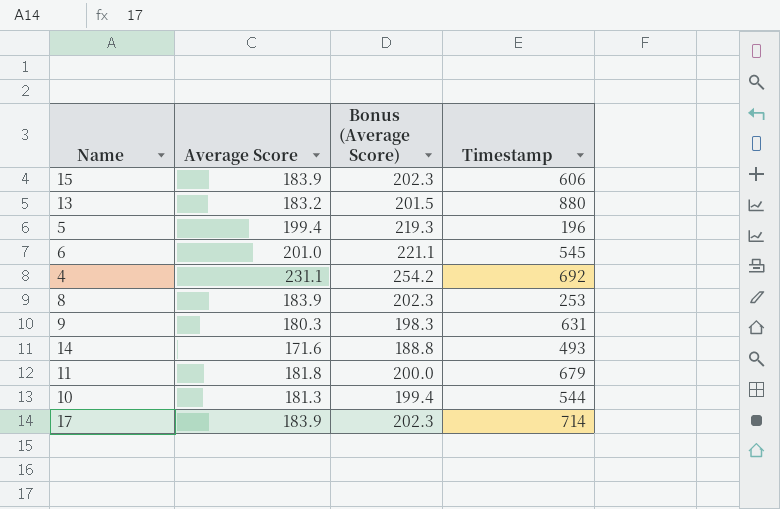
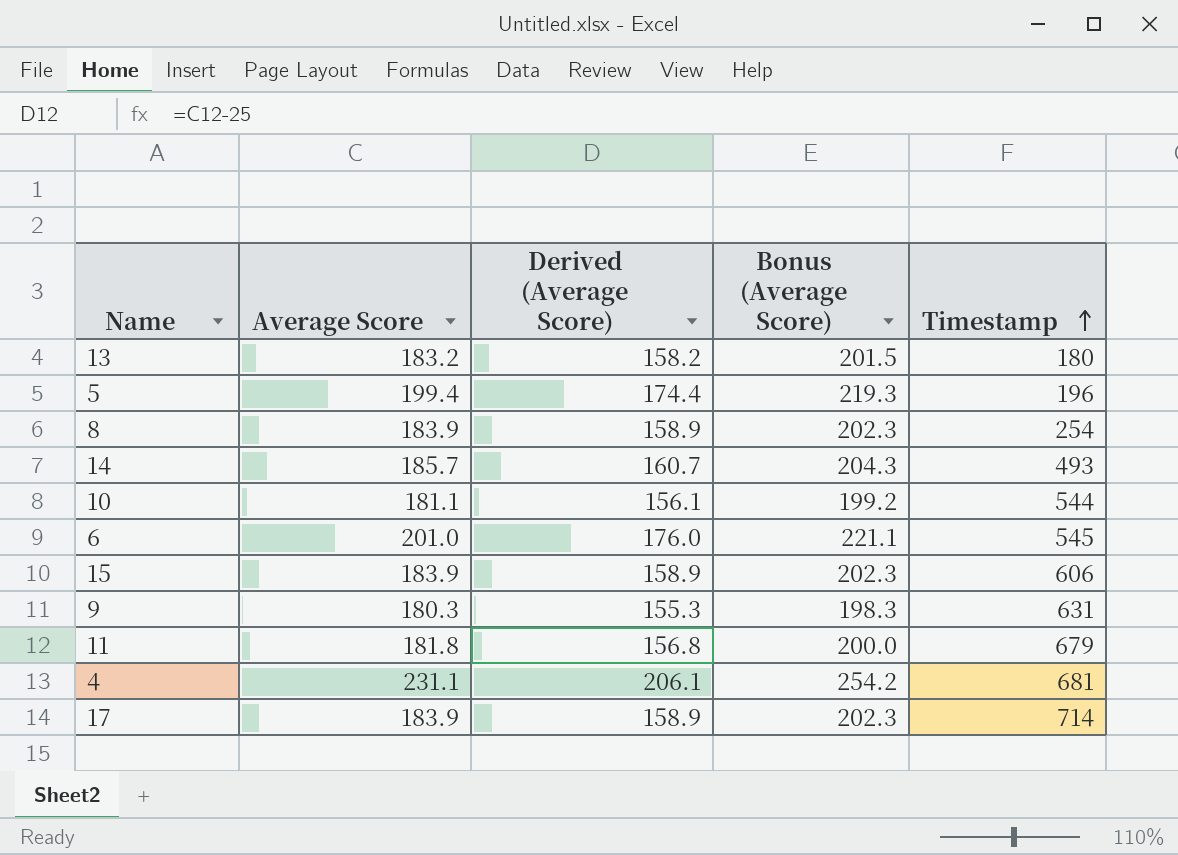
row order: none -> Timestamp ascending
column Derived (Average Score) | formula: none -> [Average Score] - 25
13 | Timestamp: 880 -> 180
8 | Timestamp: 253 -> 254
14 | Average Score: 171.6 -> 185.7
14 | Bonus (Average Score): 188.8 -> 204.3
10 | Average Score: 181.3 -> 181.1
10 | Bonus (Average Score): 199.4 -> 199.2
4 | Timestamp: 692 -> 681

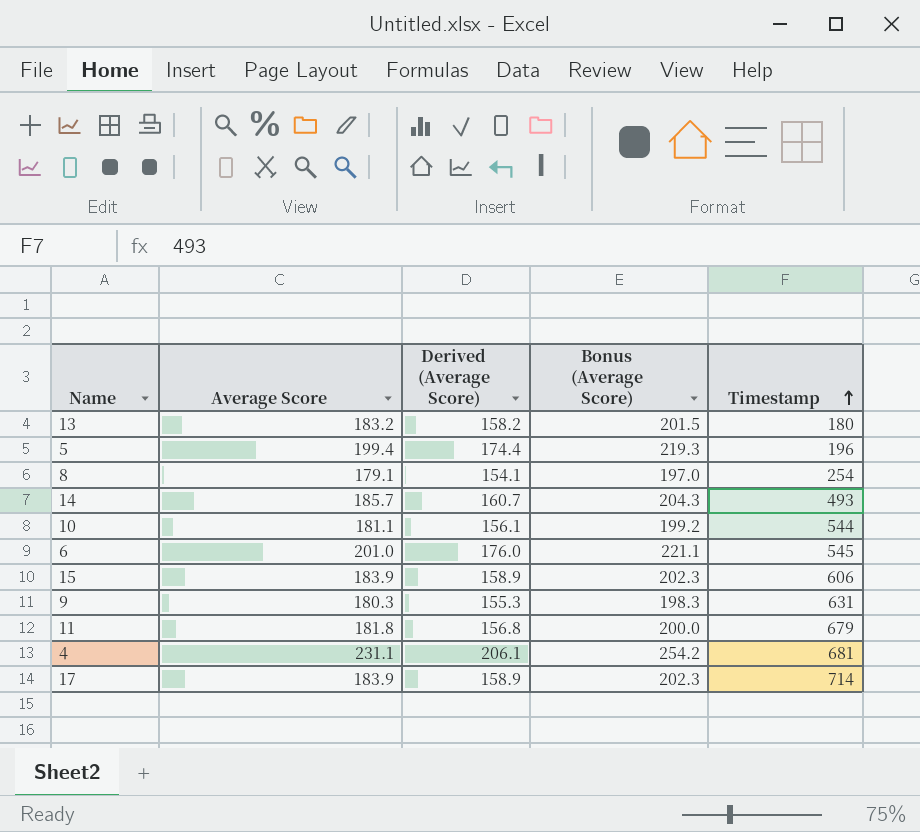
8 | Average Score: 183.9 -> 179.1
8 | Derived (Average Score): 158.9 -> 154.1
8 | Bonus (Average Score): 202.3 -> 197.0

